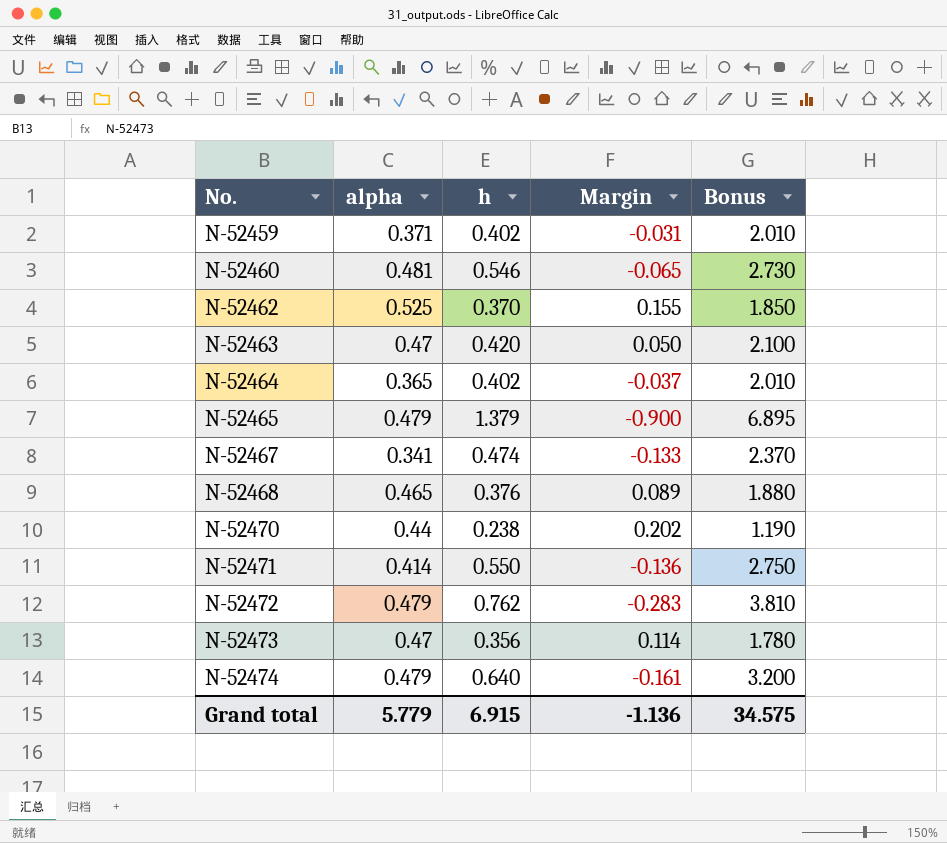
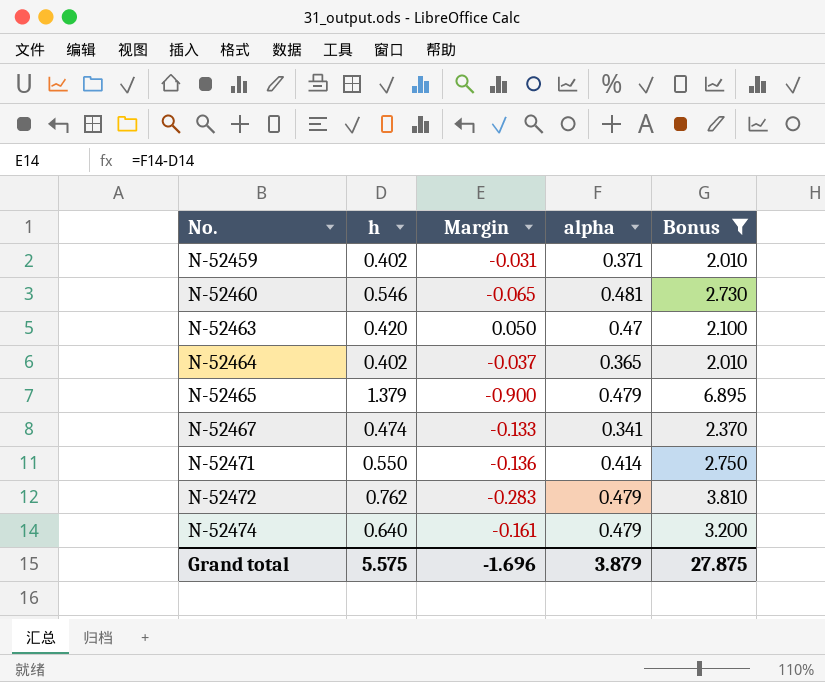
filter: none -> Bonus >= 2.010
column alpha | position: 2 -> 4
Grand total | h: 6.915 -> 5.575
Grand total | Margin: -1.136 -> -1.696
Grand total | alpha: 5.779 -> 3.879
Grand total | Bonus: 34.575 -> 27.875

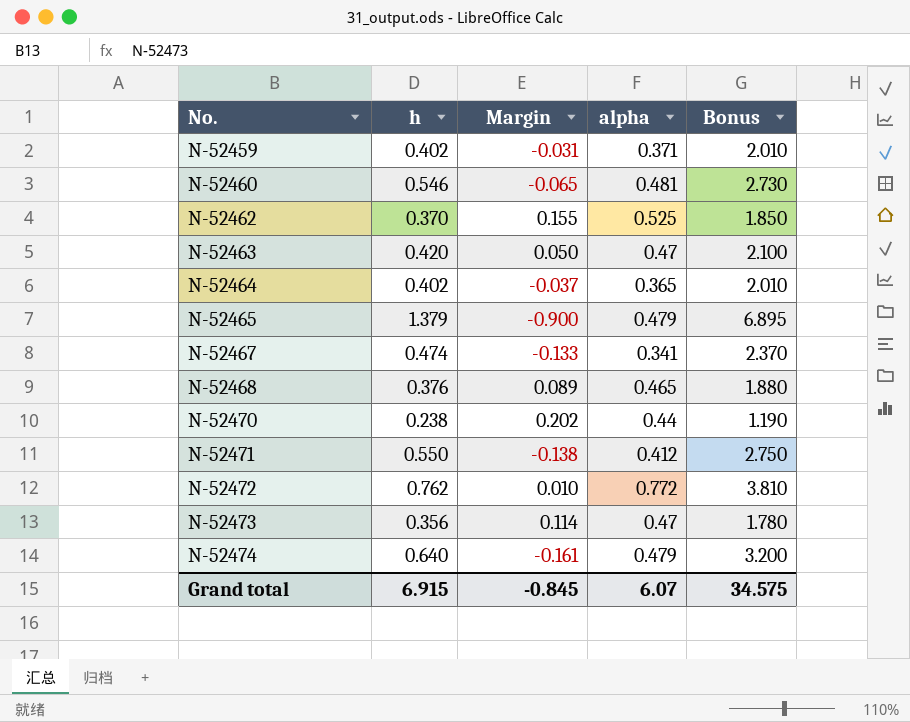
filter: Bonus >= 2.010 -> none
N-52471 | Margin: -0.136 -> -0.138
N-52471 | alpha: 0.414 -> 0.412
N-52472 | Margin: -0.283 -> 0.010
N-52472 | alpha: 0.479 -> 0.772
Grand total | h: 5.575 -> 6.915
Grand total | Margin: -1.696 -> -0.845
Grand total | alpha: 3.879 -> 6.07
Grand total | Bonus: 27.875 -> 34.575

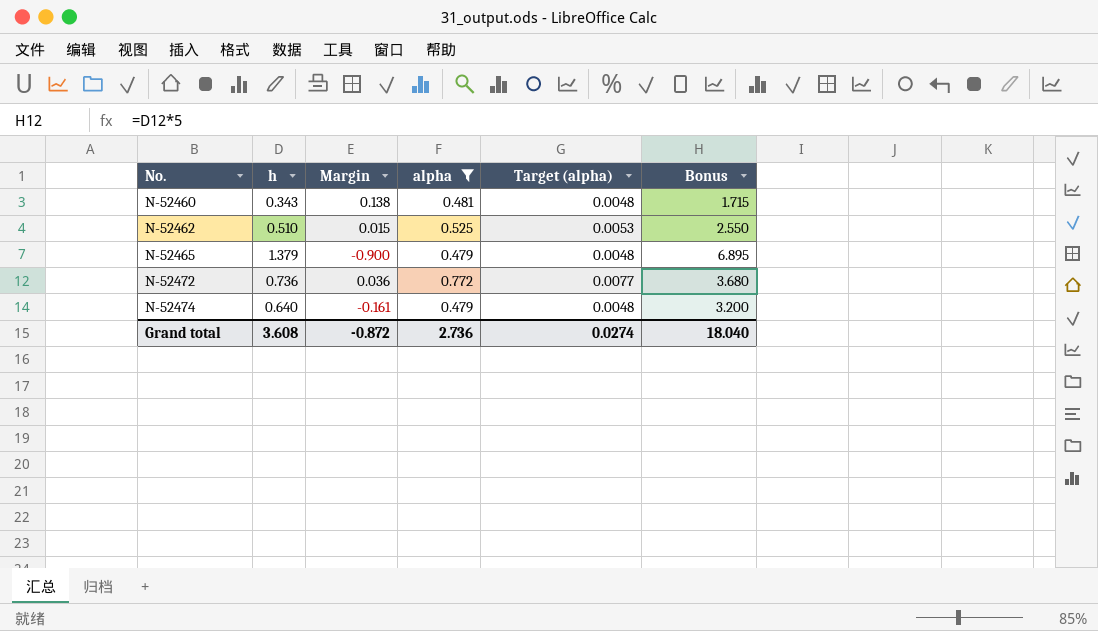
filter: none -> alpha >= 0.479
column Target (alpha) | formula: none -> [alpha] * 0.01
N-52460 | h: 0.546 -> 0.343
N-52460 | Margin: -0.065 -> 0.138
N-52460 | Bonus: 2.730 -> 1.715
N-52462 | h: 0.370 -> 0.510
N-52462 | Margin: 0.155 -> 0.015
N-52462 | Bonus: 1.850 -> 2.550
N-52472 | h: 0.762 -> 0.736
N-52472 | Margin: 0.010 -> 0.036
N-52472 | Bonus: 3.810 -> 3.680
Grand total | h: 6.915 -> 3.608
Grand total | Margin: -0.845 -> -0.872
Grand total | alpha: 6.07 -> 2.736
Grand total | Bonus: 34.575 -> 18.040

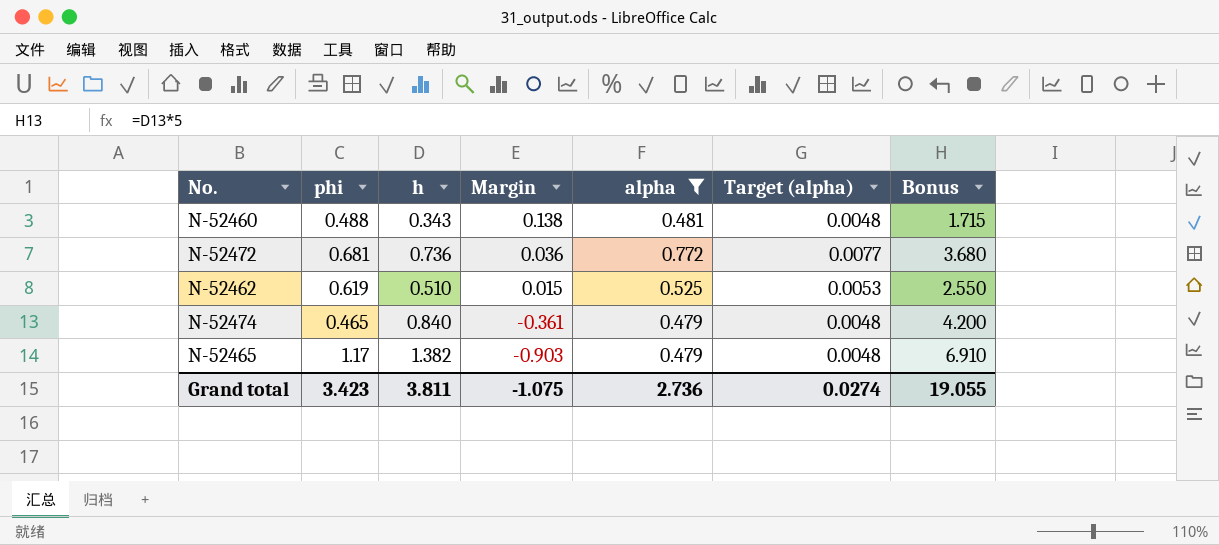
row order: No. ascending -> Margin descending
column phi | position: none -> 2
N-52474 | h: 0.640 -> 0.840
N-52474 | Margin: -0.161 -> -0.361
N-52474 | Bonus: 3.200 -> 4.200
N-52465 | h: 1.379 -> 1.382
N-52465 | Margin: -0.900 -> -0.903
N-52465 | Bonus: 6.895 -> 6.910
Grand total | h: 3.608 -> 3.811
Grand total | Margin: -0.872 -> -1.075
Grand total | Bonus: 18.040 -> 19.055

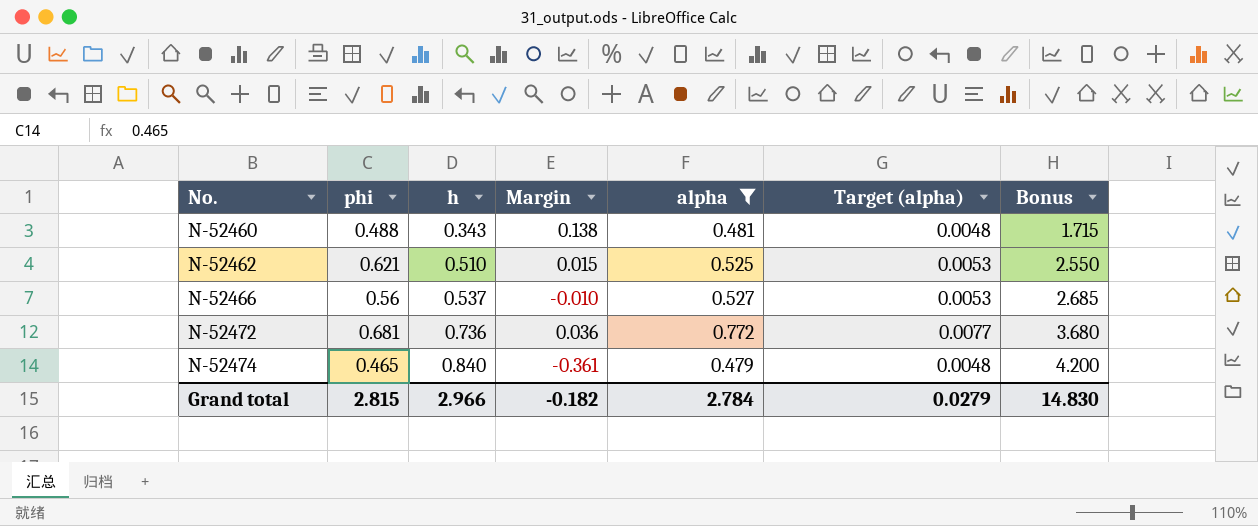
row order: Margin descending -> No. ascending
row N-52465: 1.17 | 1.382 | -0.903 | 0.479 | 0.0048 | 6.910 -> none
N-52462 | phi: 0.619 -> 0.621
row N-52466: none -> 0.56 | 0.537 | -0.010 | 0.527 | 0.0053 | 2.685
Grand total | phi: 3.423 -> 2.815
Grand total | h: 3.811 -> 2.966
Grand total | Margin: -1.075 -> -0.182
Grand total | alpha: 2.736 -> 2.784
Grand total | Target (alpha): 0.0274 -> 0.0279
Grand total | Bonus: 19.055 -> 14.830

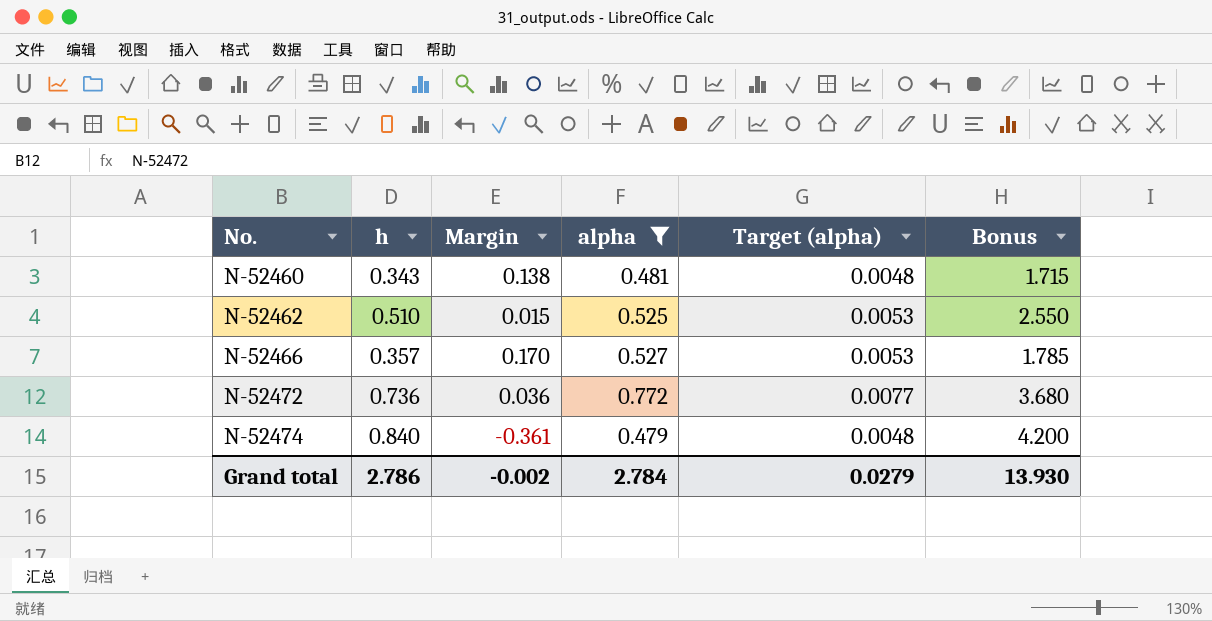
column phi | position: 2 -> none
N-52466 | h: 0.537 -> 0.357
N-52466 | Margin: -0.010 -> 0.170
N-52466 | Bonus: 2.685 -> 1.785
Grand total | h: 2.966 -> 2.786
Grand total | Margin: -0.182 -> -0.002
Grand total | Bonus: 14.830 -> 13.930

